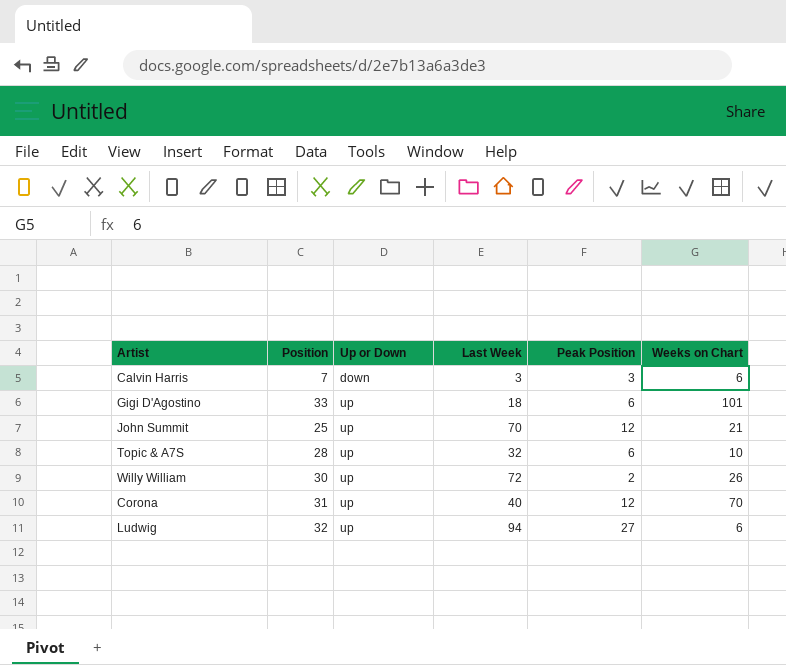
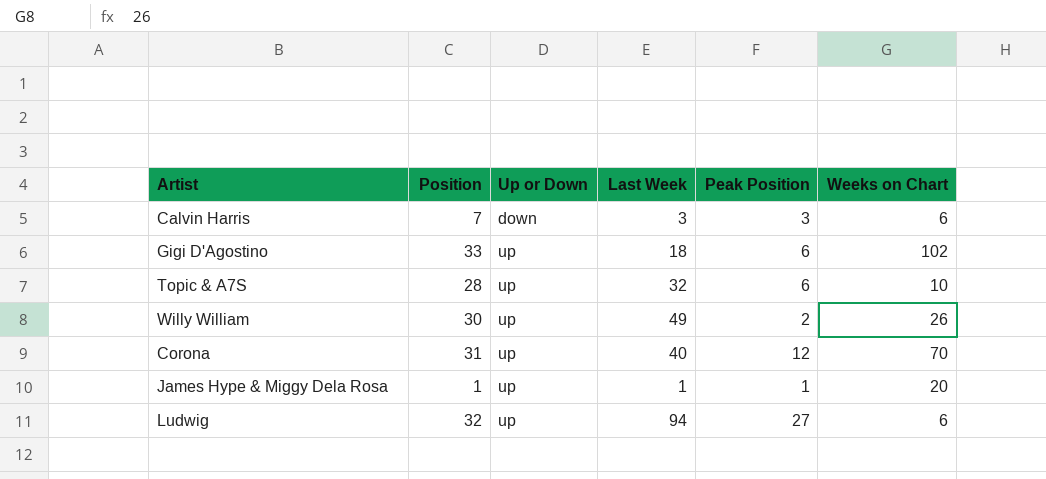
row John Summit: 25 | up | 70 | 12 | 21 -> none
Gigi D'Agostino | Weeks on Chart: 101 -> 102
Willy William | Last Week: 72 -> 49
row James Hype & Miggy Dela Rosa: none -> 1 | up | 1 | 1 | 20

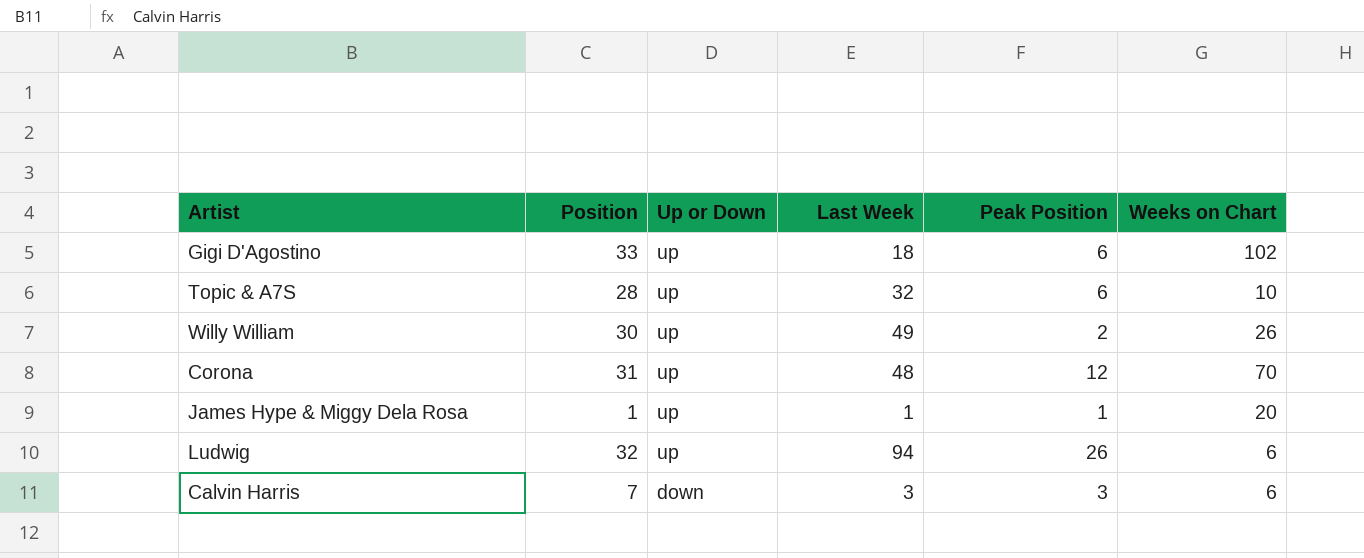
row order: Up or Down ascending -> Up or Down descending
Corona | Last Week: 40 -> 48
Ludwig | Peak Position: 27 -> 26

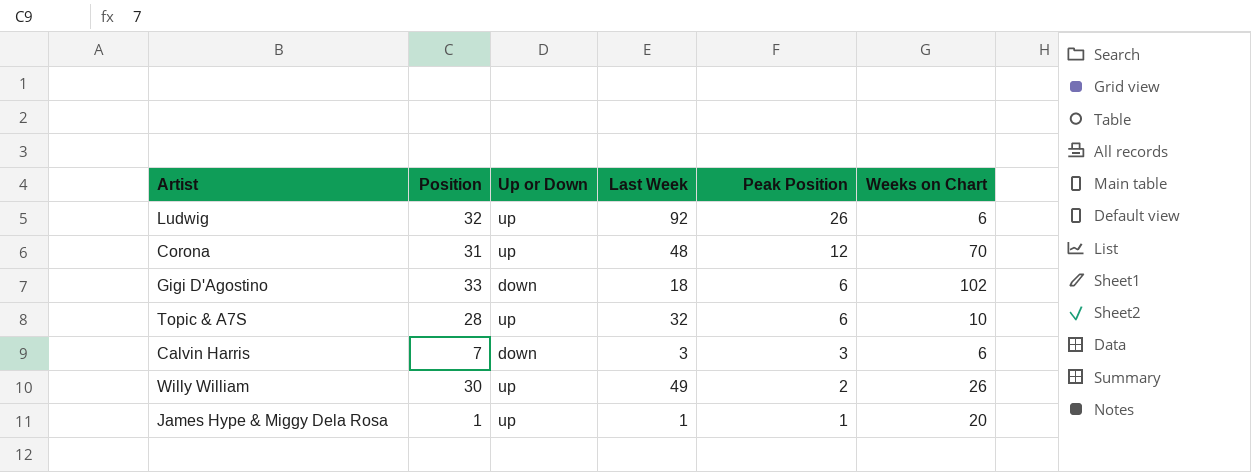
row order: Up or Down descending -> Peak Position descending
Ludwig | Last Week: 94 -> 92
Gigi D'Agostino | Up or Down: up -> down

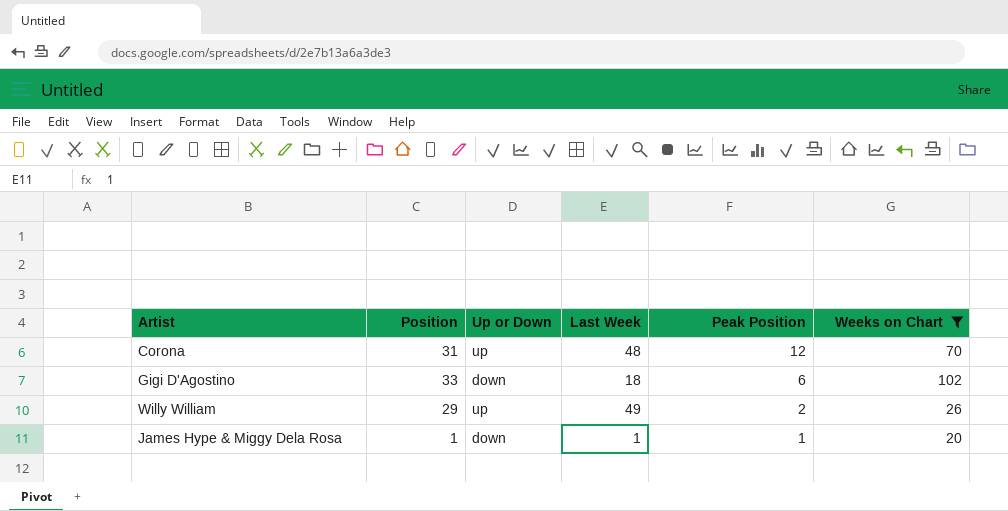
filter: none -> Weeks on Chart >= 20
Willy William | Position: 30 -> 29
James Hype & Miggy Dela Rosa | Up or Down: up -> down

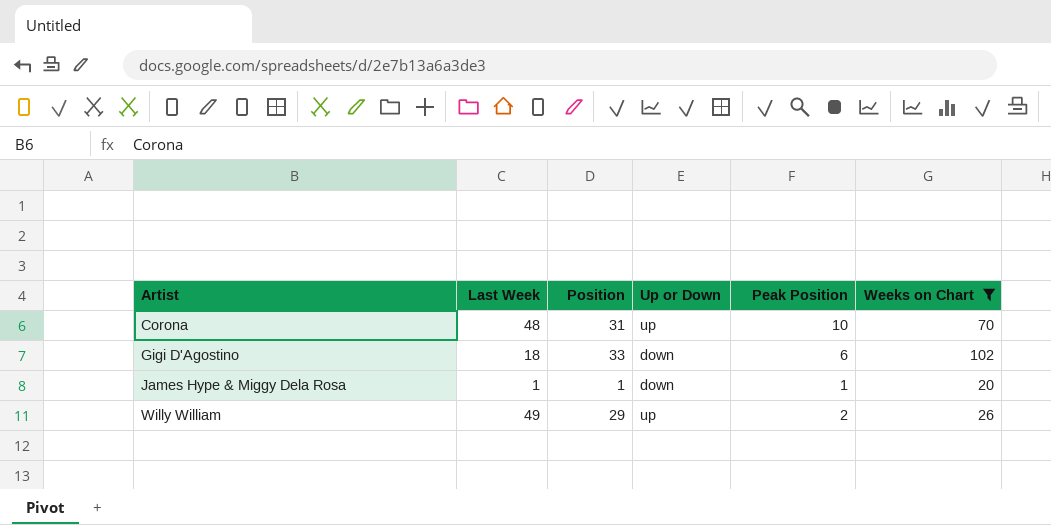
row order: Peak Position descending -> Artist ascending
column Last Week | position: 4 -> 2
Corona | Peak Position: 12 -> 10

